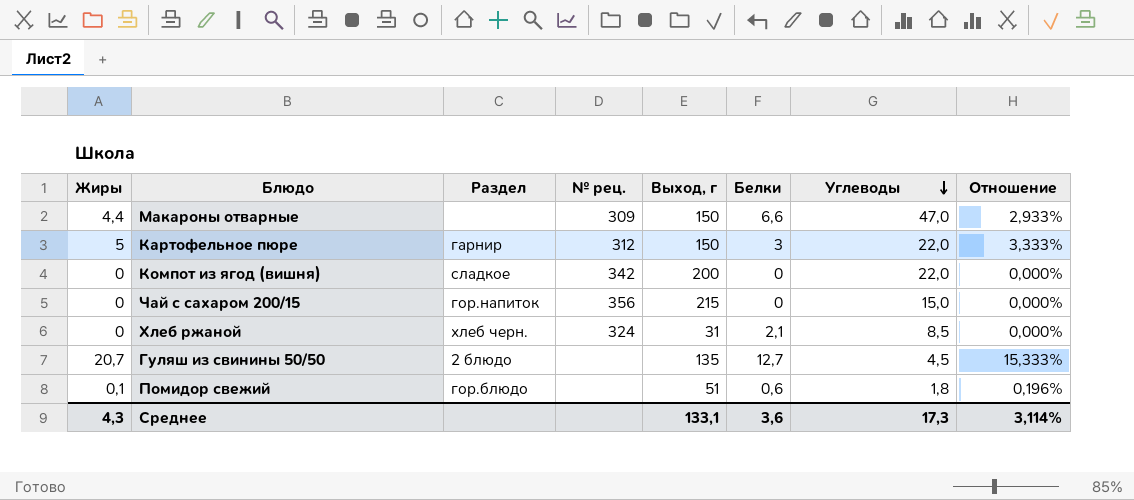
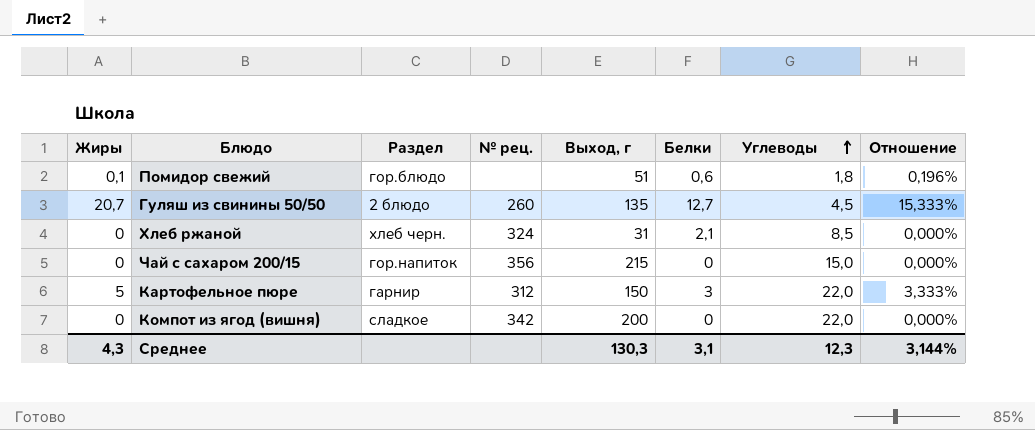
row order: Углеводы descending -> Углеводы ascending
row Макароны отварные: 4,4 | none | 309 | 150 | 6,6 | 47,0 | 2,933% -> none
Гуляш из свинины 50/50 | № рец.: none -> 260
Среднее | Выход, г: 133,1 -> 130,3
Среднее | Белки: 3,6 -> 3,1
Среднее | Углеводы: 17,3 -> 12,3
Среднее | Отношение: 3,114% -> 3,144%

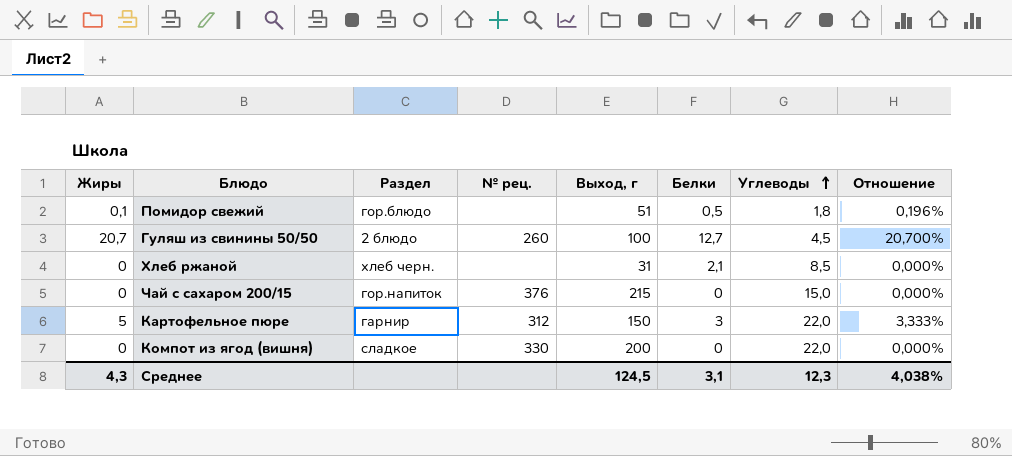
Помидор свежий | Белки: 0,6 -> 0,5
Гуляш из свинины 50/50 | Выход, г: 135 -> 100
Гуляш из свинины 50/50 | Отношение: 15,333% -> 20,700%
Хлеб ржаной | № рец.: 324 -> none
Чай с сахаром 200/15 | № рец.: 356 -> 376
Компот из ягод (вишня) | № рец.: 342 -> 330
Среднее | Выход, г: 130,3 -> 124,5
Среднее | Отношение: 3,144% -> 4,038%

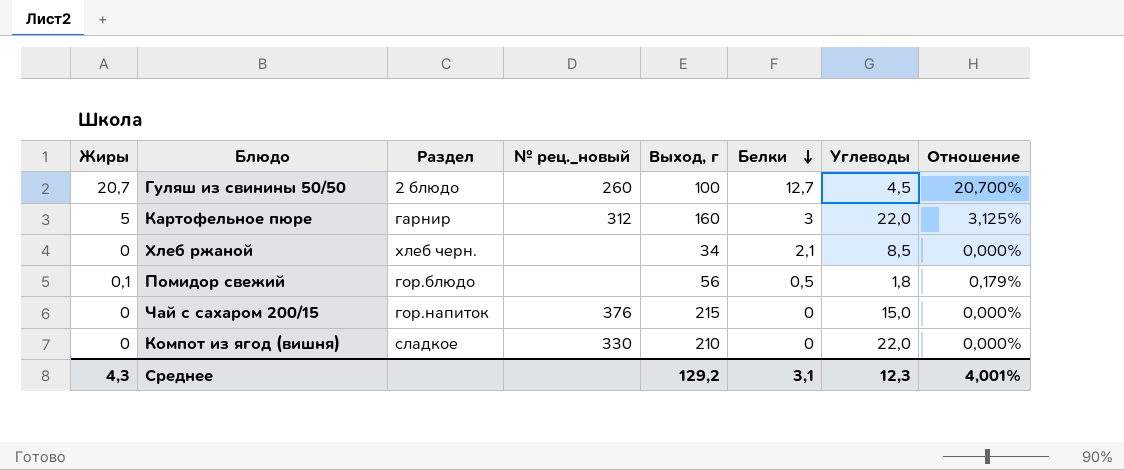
row order: Углеводы ascending -> Белки descending
column name: № рец. -> № рец._новый
Картофельное пюре | Выход, г: 150 -> 160
Картофельное пюре | Отношение: 3,333% -> 3,125%
Хлеб ржаной | Выход, г: 31 -> 34
Помидор свежий | Выход, г: 51 -> 56
Помидор свежий | Отношение: 0,196% -> 0,179%
Компот из ягод (вишня) | Выход, г: 200 -> 210
Среднее | Выход, г: 124,5 -> 129,2
Среднее | Отношение: 4,038% -> 4,001%

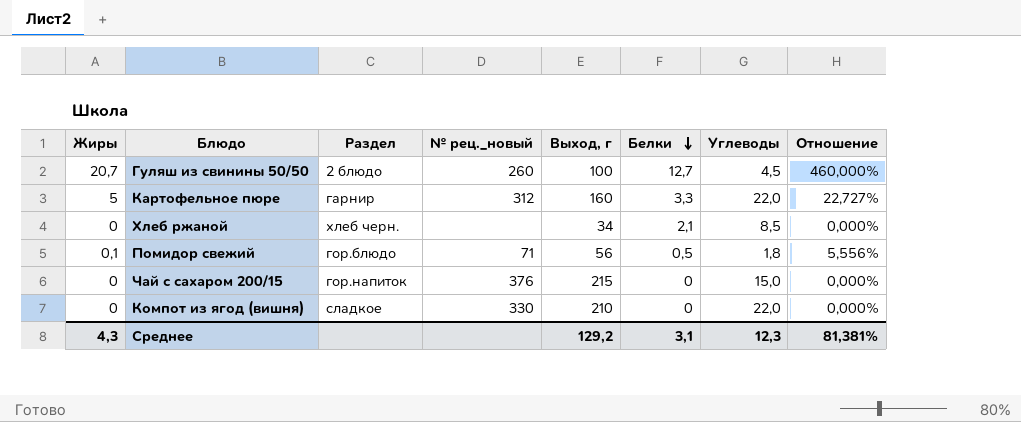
column Отношение | formula: [Жиры] / [Выход, г] -> [Жиры] / [Углеводы]
Картофельное пюре | Белки: 3 -> 3,3
Помидор свежий | № рец._новый: none -> 71
Среднее | Отношение: 4,001% -> 81,381%

